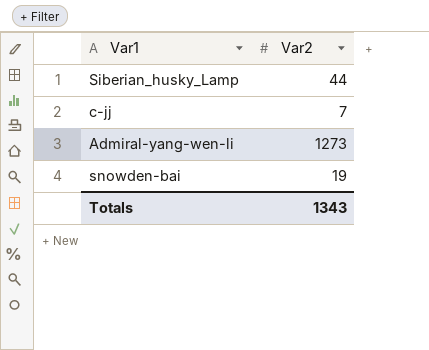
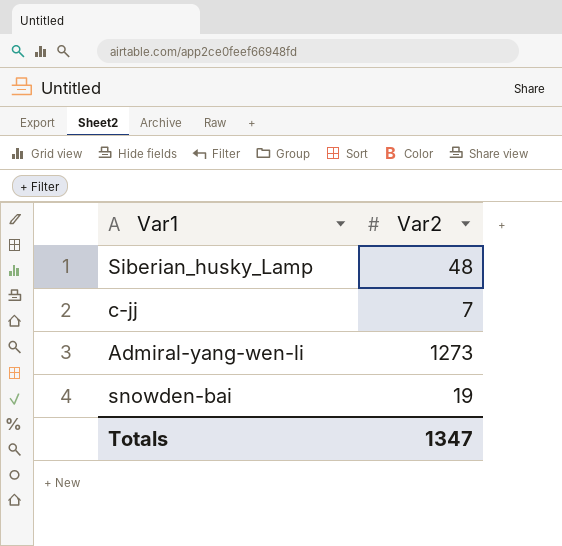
Siberian_husky_Lamp | Var2: 44 -> 48
Totals | Var2: 1343 -> 1347

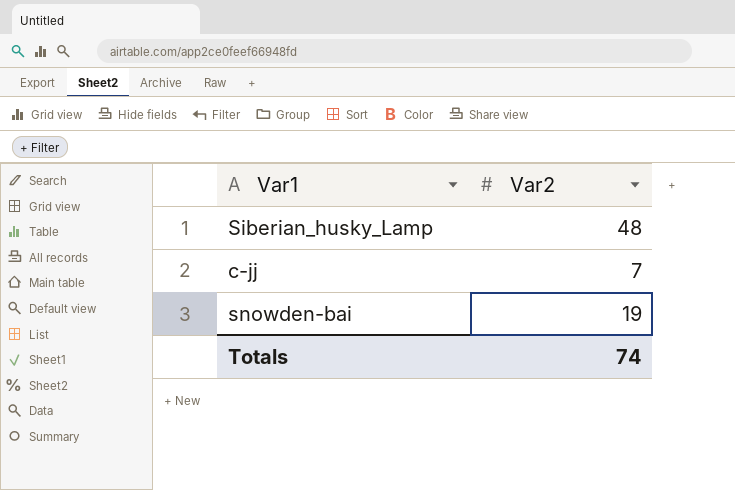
row Admiral-yang-wen-li: 1273 -> none
Totals | Var2: 1347 -> 74

